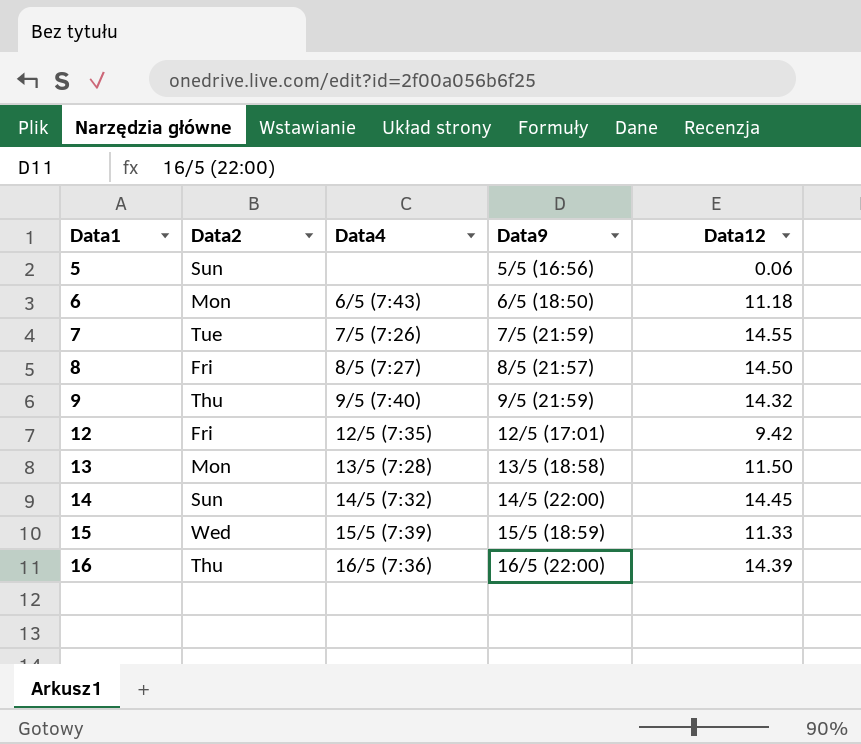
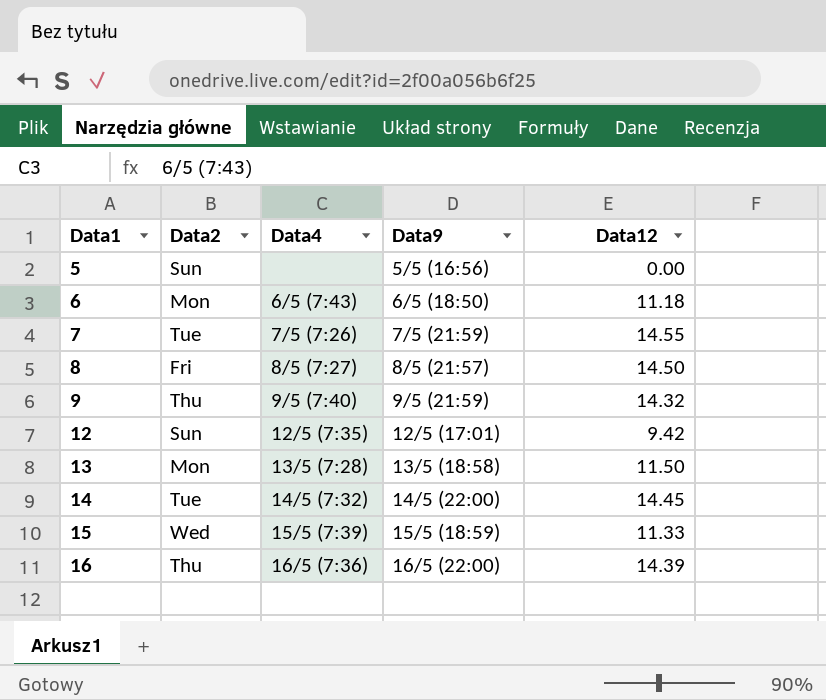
5 | Data12: 0.06 -> 0.00
12 | Data2: Fri -> Sun
14 | Data2: Sun -> Tue

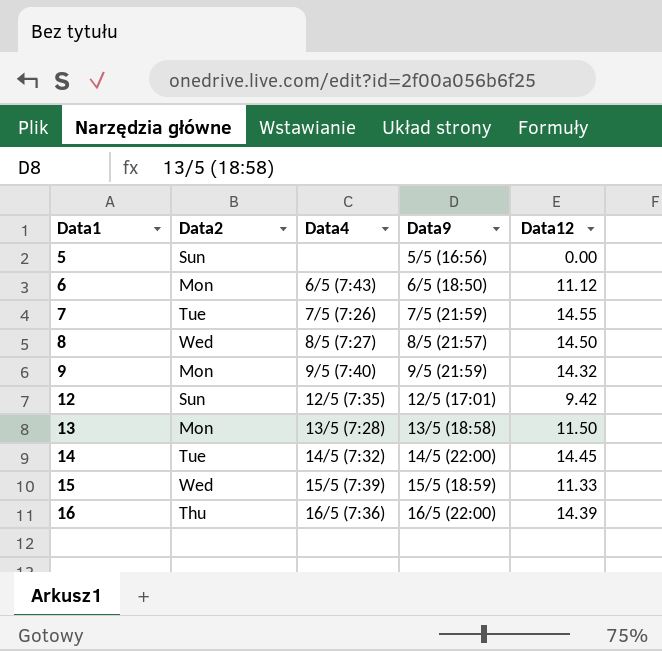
6 | Data12: 11.18 -> 11.12
8 | Data2: Fri -> Wed
9 | Data2: Thu -> Mon

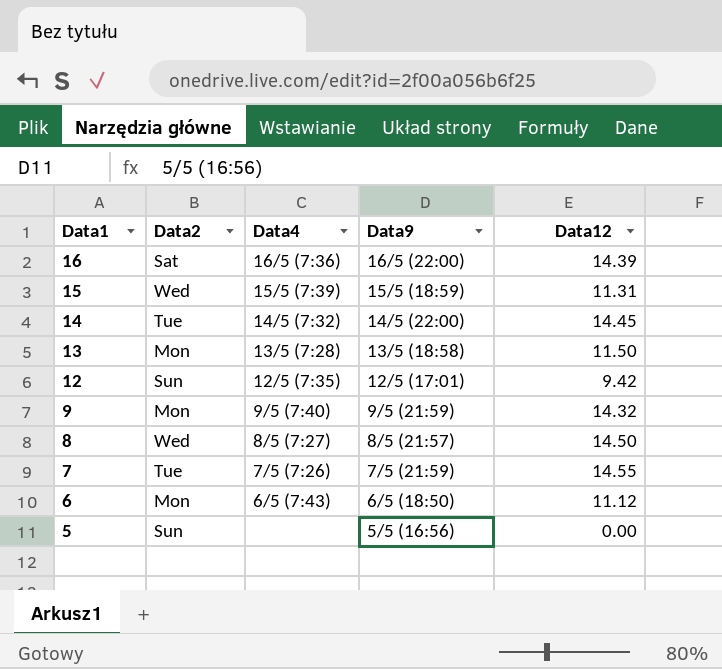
row order: Data1 ascending -> Data1 descending
16 | Data2: Thu -> Sat
15 | Data12: 11.33 -> 11.31

